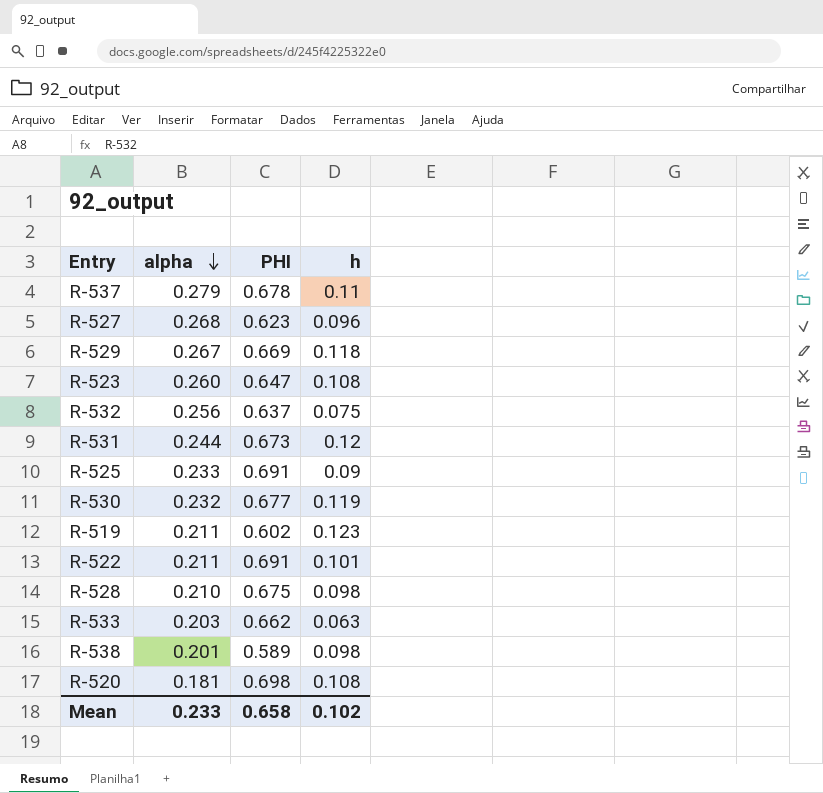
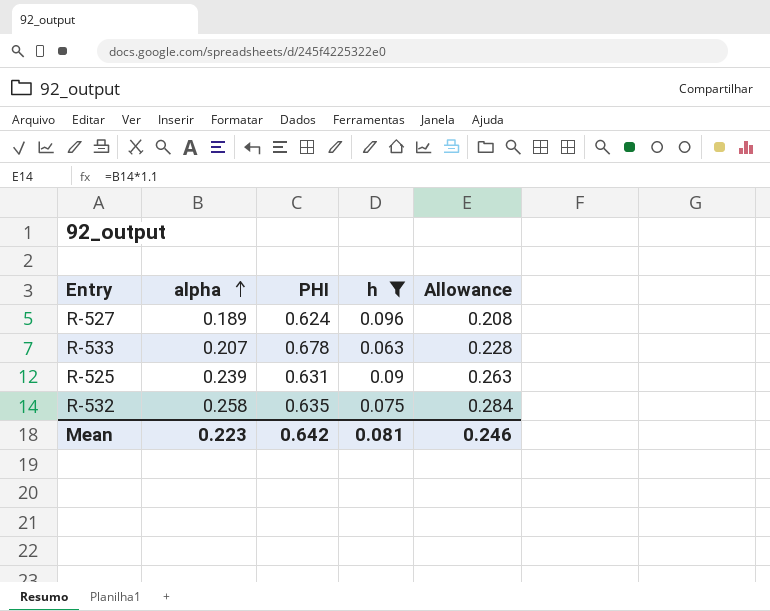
filter: none -> h <= 0.096
row order: alpha descending -> alpha ascending
column Allowance | formula: none -> [alpha] * 1.1
R-527 | alpha: 0.268 -> 0.189
R-527 | PHI: 0.623 -> 0.624
R-533 | alpha: 0.203 -> 0.207
R-533 | PHI: 0.662 -> 0.678
R-525 | alpha: 0.233 -> 0.239
R-525 | PHI: 0.691 -> 0.631
R-532 | alpha: 0.256 -> 0.258
R-532 | PHI: 0.637 -> 0.635
Mean | alpha: 0.233 -> 0.223
Mean | PHI: 0.658 -> 0.642
Mean | h: 0.102 -> 0.081

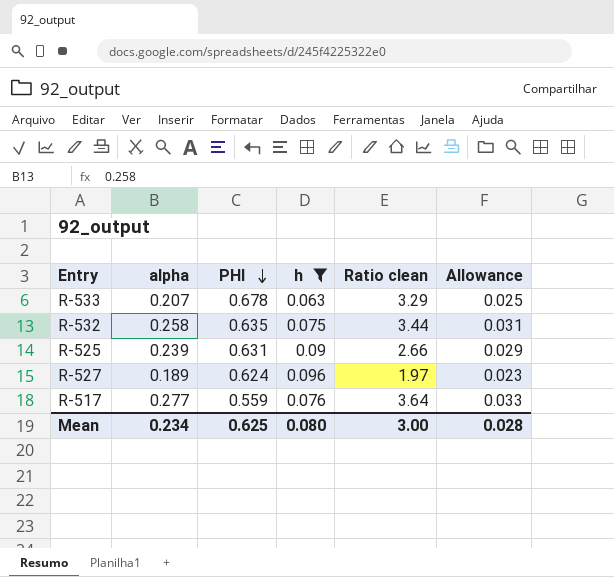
row order: alpha ascending -> PHI descending
column Ratio clean | formula: none -> [alpha] / [h]
column Allowance | formula: [alpha] * 1.1 -> [alpha] * 0.12
row R-517: none -> 0.277 | 0.559 | 0.076 | 3.64 | 0.033
Mean | alpha: 0.223 -> 0.234
Mean | PHI: 0.642 -> 0.625
Mean | h: 0.081 -> 0.080
Mean | Allowance: 0.246 -> 0.028

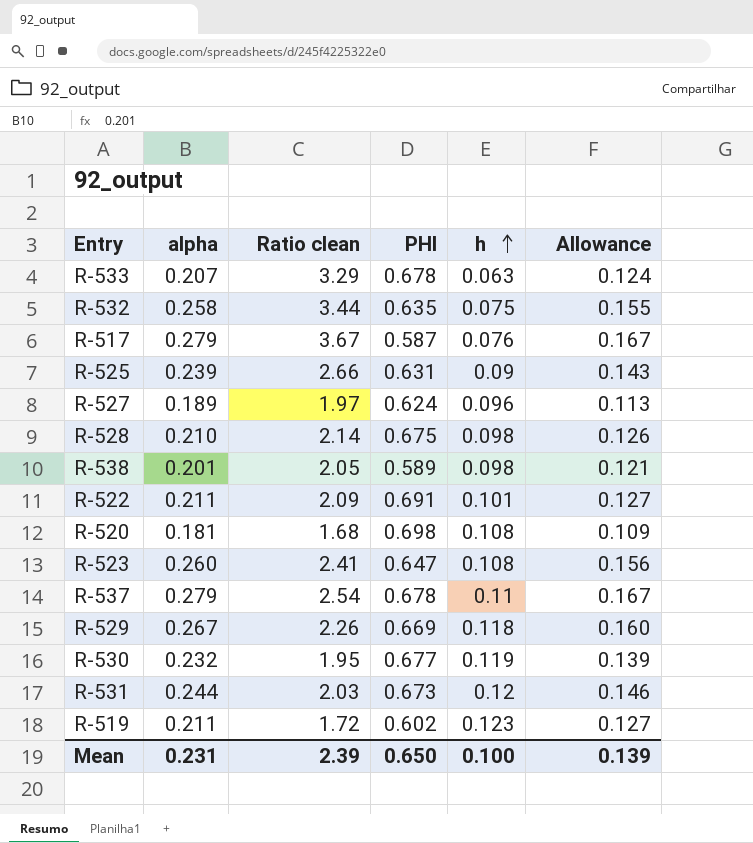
filter: h <= 0.096 -> none
row order: PHI descending -> h ascending
column Ratio clean | position: 5 -> 3
column Allowance | formula: [alpha] * 0.12 -> [alpha] * 0.6
R-517 | alpha: 0.277 -> 0.279
R-517 | Ratio clean: 3.64 -> 3.67
R-517 | PHI: 0.559 -> 0.587
Mean | alpha: 0.234 -> 0.231
Mean | Ratio clean: 3.00 -> 2.39
Mean | PHI: 0.625 -> 0.650
Mean | h: 0.080 -> 0.100
Mean | Allowance: 0.028 -> 0.139

